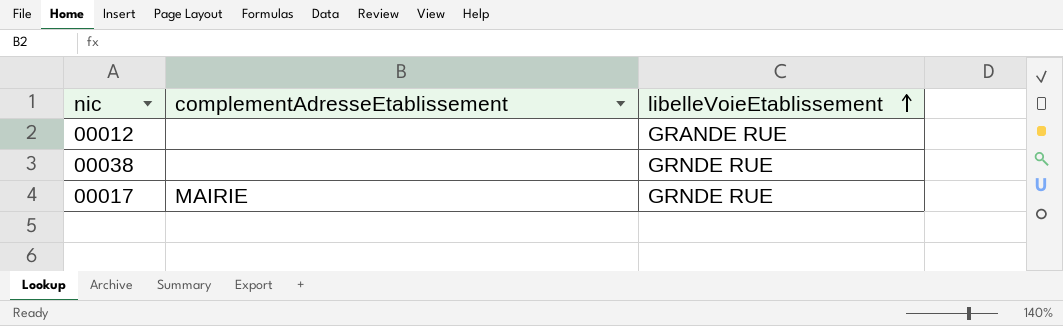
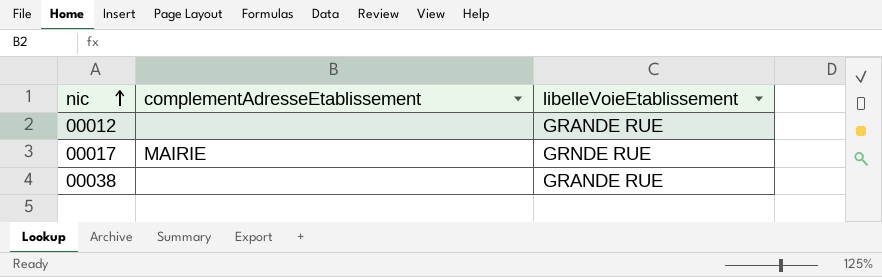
row order: libelleVoieEtablissement ascending -> nic ascending
00038 | libelleVoieEtablissement: GRNDE RUE -> GRANDE RUE

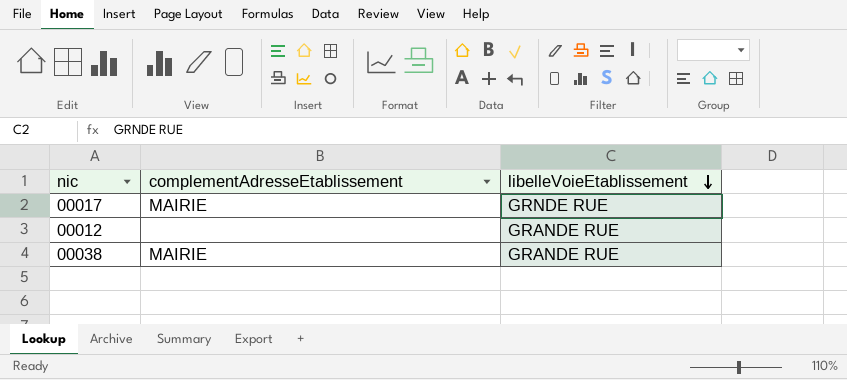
row order: nic ascending -> libelleVoieEtablissement descending
00038 | complementAdresseEtablissement: none -> MAIRIE

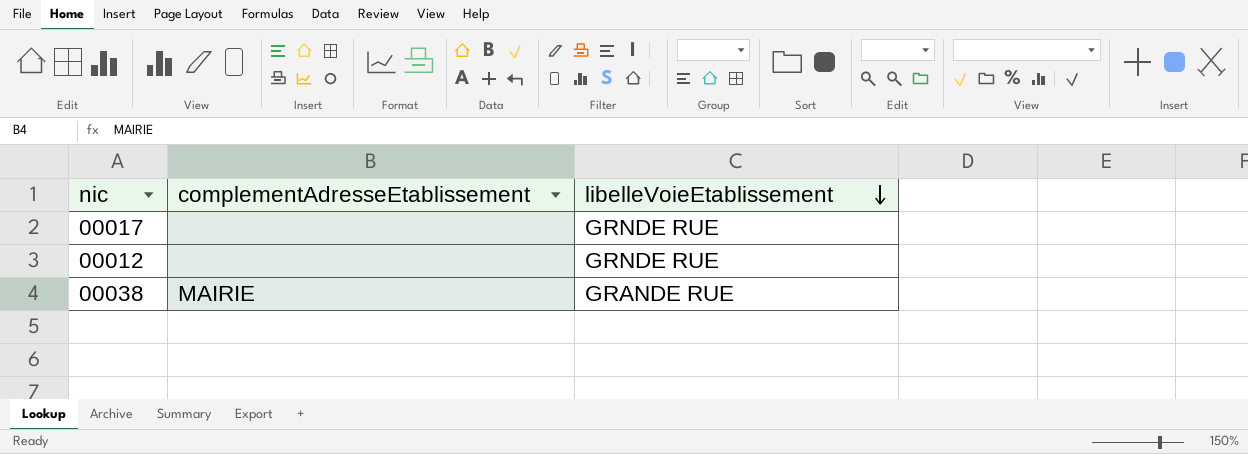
00017 | complementAdresseEtablissement: MAIRIE -> none
00012 | libelleVoieEtablissement: GRANDE RUE -> GRNDE RUE

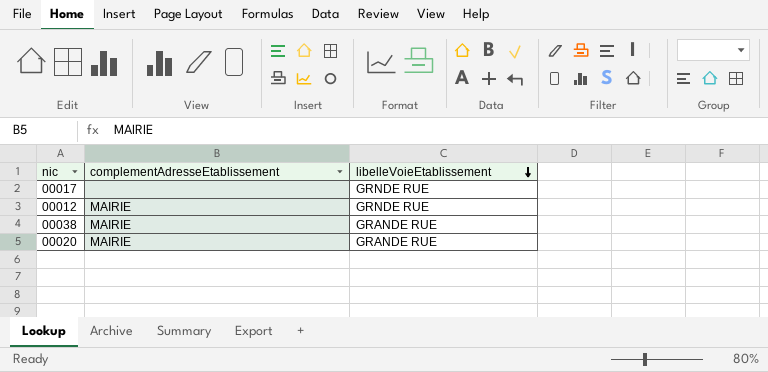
00012 | complementAdresseEtablissement: none -> MAIRIE
row 00020: none -> MAIRIE | GRANDE RUE

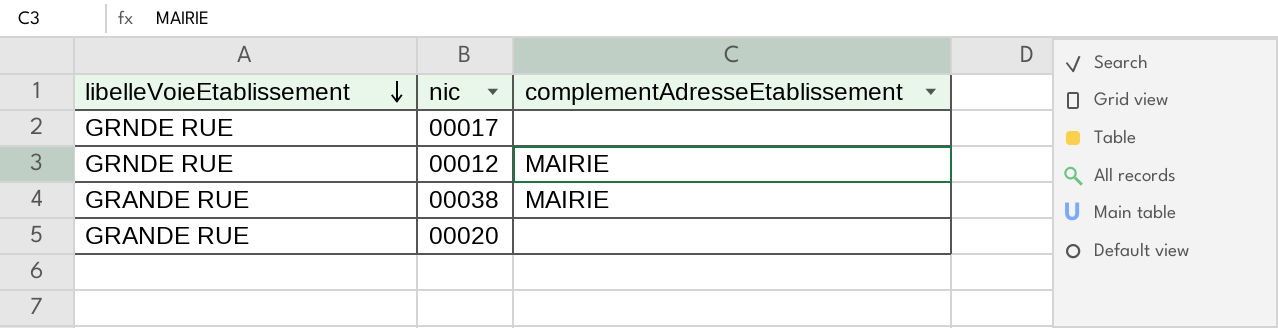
column libelleVoieEtablissement | position: 3 -> 1
00020 | complementAdresseEtablissement: MAIRIE -> none

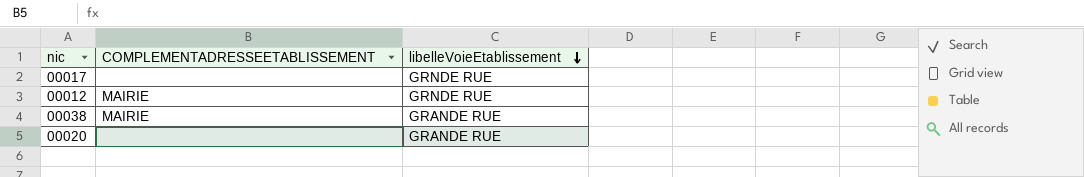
column name: complementAdresseEtablissement -> COMPLEMENTADRESSEETABLISSEMENT
column libelleVoieEtablissement | position: 1 -> 3

